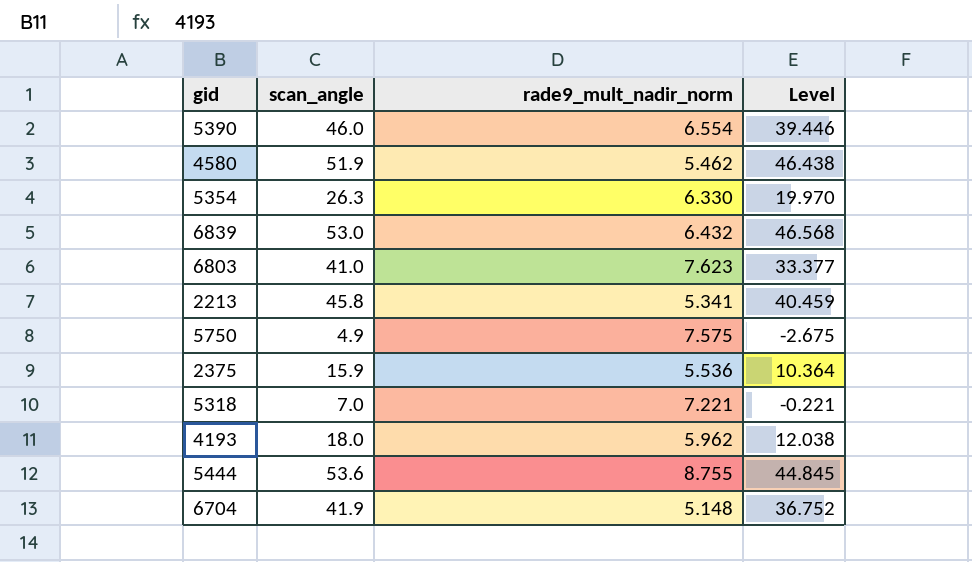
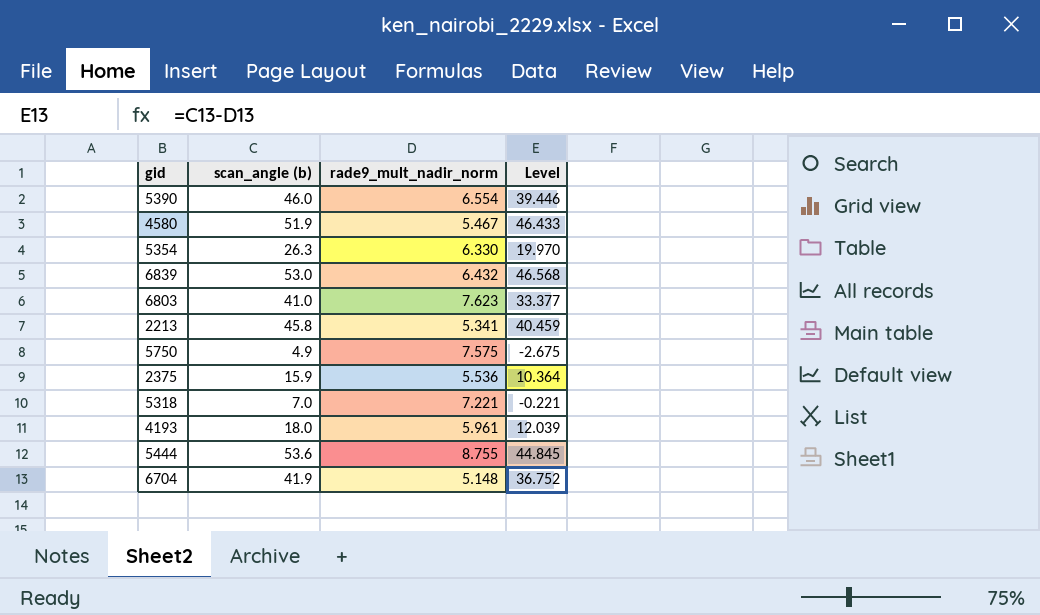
column name: scan_angle -> scan_angle (b)
4580 | rade9_mult_nadir_norm: 5.462 -> 5.467
4580 | Level: 46.438 -> 46.433
4193 | rade9_mult_nadir_norm: 5.962 -> 5.961
4193 | Level: 12.038 -> 12.039

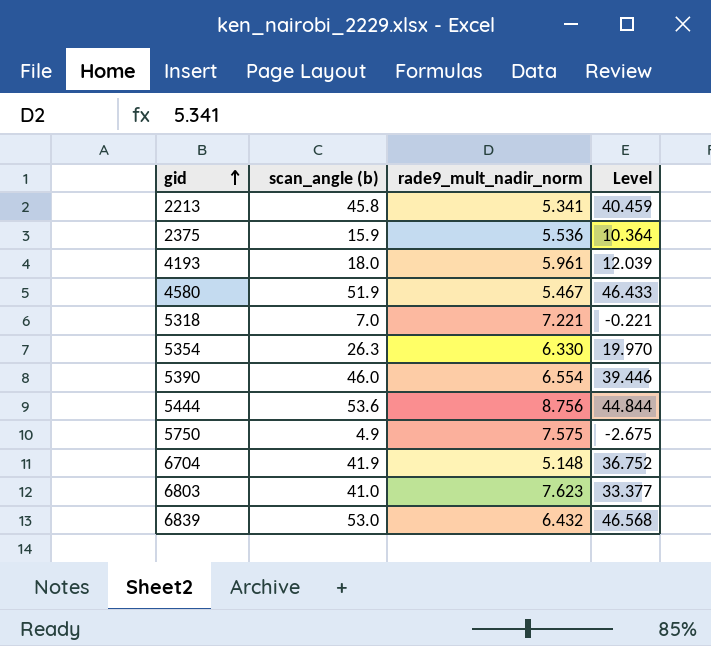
row order: none -> gid ascending
5444 | rade9_mult_nadir_norm: 8.755 -> 8.756
5444 | Level: 44.845 -> 44.844

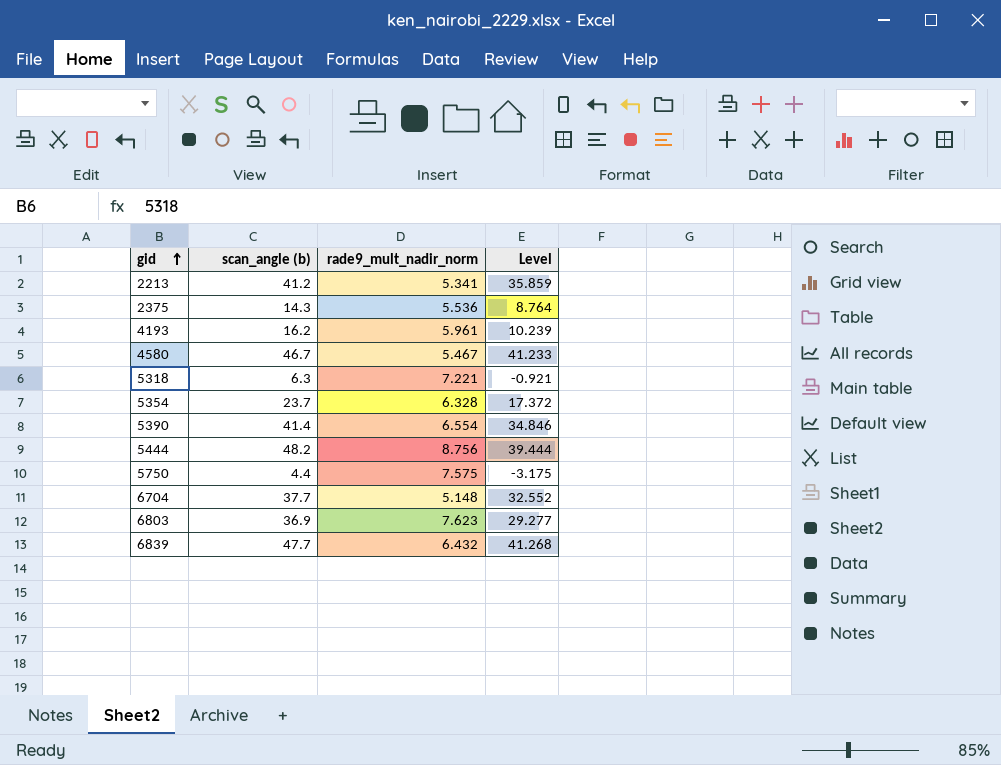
2213 | scan_angle (b): 45.8 -> 41.2
2213 | Level: 40.459 -> 35.859
2375 | scan_angle (b): 15.9 -> 14.3
2375 | Level: 10.364 -> 8.764
4193 | scan_angle (b): 18.0 -> 16.2
4193 | Level: 12.039 -> 10.239
4580 | scan_angle (b): 51.9 -> 46.7
4580 | Level: 46.433 -> 41.233
5318 | scan_angle (b): 7.0 -> 6.3
5318 | Level: -0.221 -> -0.921
5354 | scan_angle (b): 26.3 -> 23.7
5354 | rade9_mult_nadir_norm: 6.330 -> 6.328
5354 | Level: 19.970 -> 17.372
5390 | scan_angle (b): 46.0 -> 41.4
5390 | Level: 39.446 -> 34.846
5444 | scan_angle (b): 53.6 -> 48.2
5444 | Level: 44.844 -> 39.444
5750 | scan_angle (b): 4.9 -> 4.4
5750 | Level: -2.675 -> -3.175
6704 | scan_angle (b): 41.9 -> 37.7
6704 | Level: 36.752 -> 32.552
6803 | scan_angle (b): 41.0 -> 36.9
6803 | Level: 33.377 -> 29.277
6839 | scan_angle (b): 53.0 -> 47.7
6839 | Level: 46.568 -> 41.268

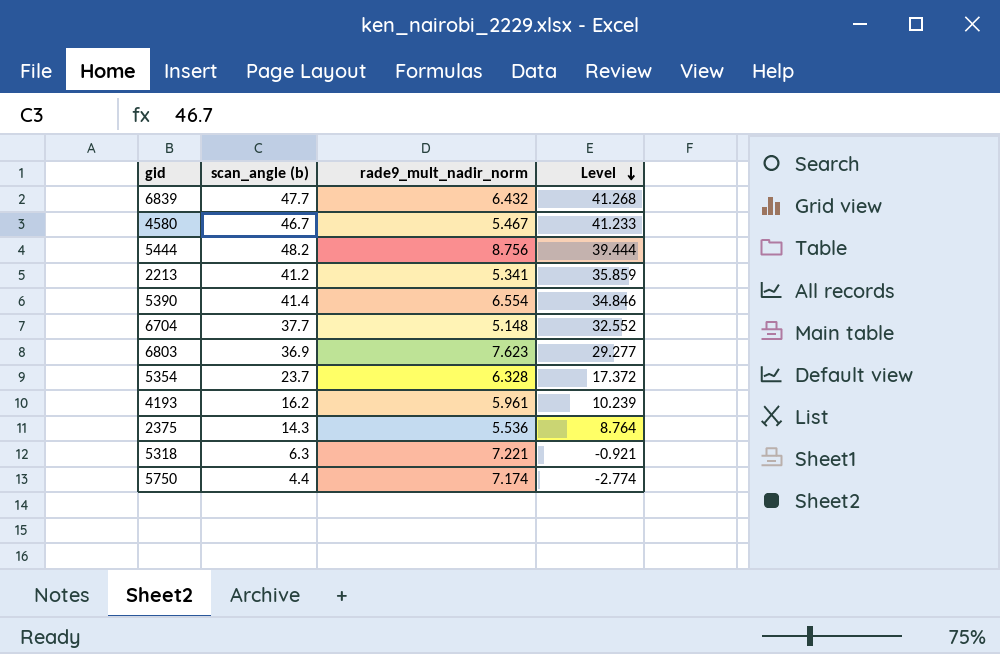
row order: gid ascending -> Level descending
5750 | rade9_mult_nadir_norm: 7.575 -> 7.174
5750 | Level: -3.175 -> -2.774

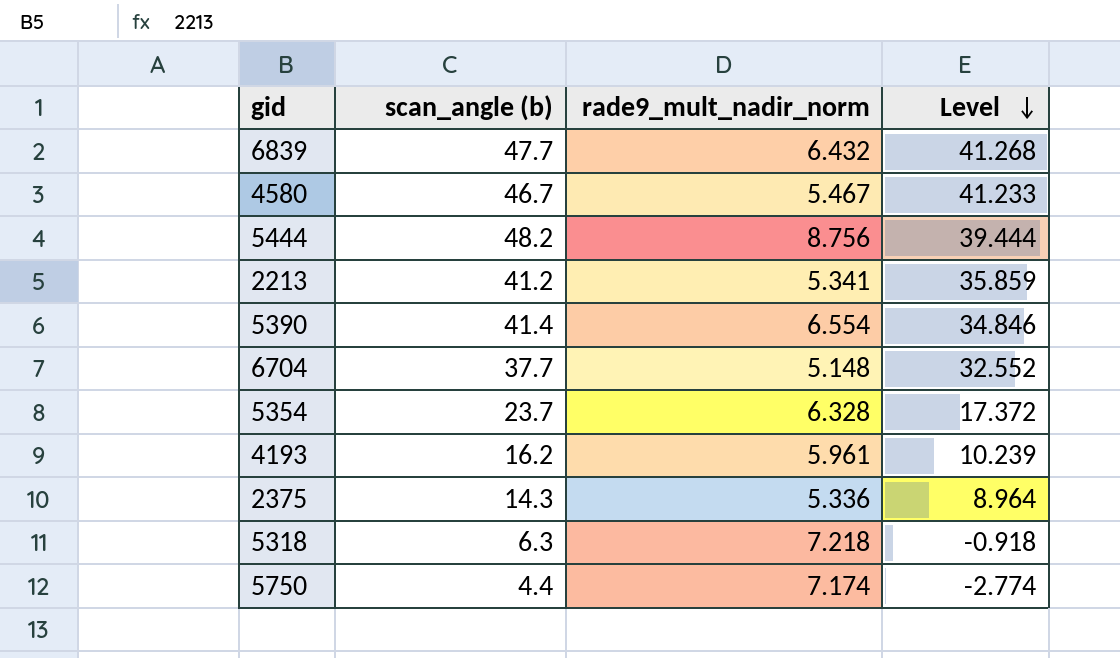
row 6803: 36.9 | 7.623 | 29.277 -> none
2375 | rade9_mult_nadir_norm: 5.536 -> 5.336
2375 | Level: 8.764 -> 8.964
5318 | rade9_mult_nadir_norm: 7.221 -> 7.218
5318 | Level: -0.921 -> -0.918

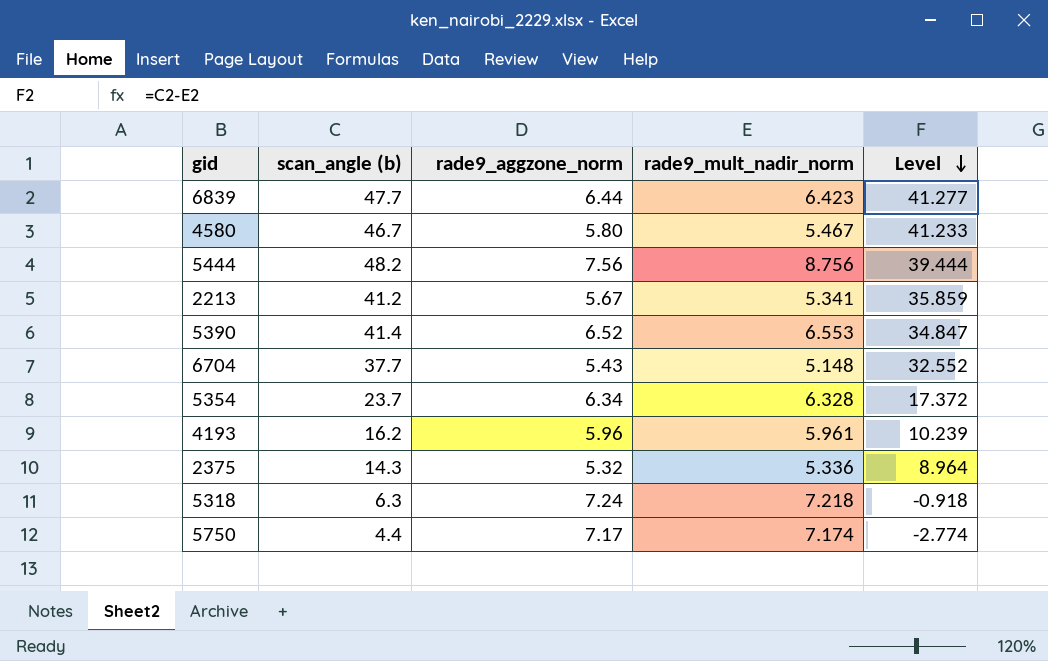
column rade9_aggzone_norm | position: none -> 3
6839 | rade9_mult_nadir_norm: 6.432 -> 6.423
6839 | Level: 41.268 -> 41.277
5390 | rade9_mult_nadir_norm: 6.554 -> 6.553
5390 | Level: 34.846 -> 34.847

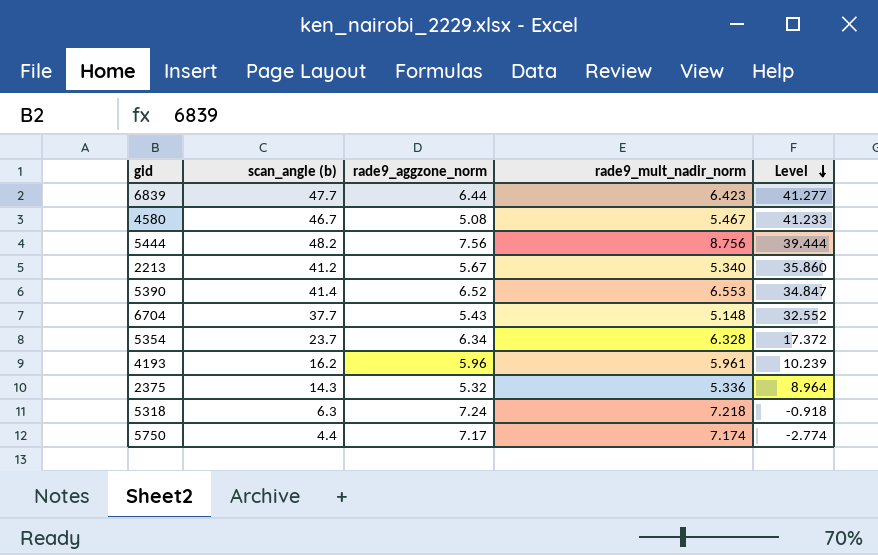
4580 | rade9_aggzone_norm: 5.80 -> 5.08
2213 | rade9_mult_nadir_norm: 5.341 -> 5.340
2213 | Level: 35.859 -> 35.860

